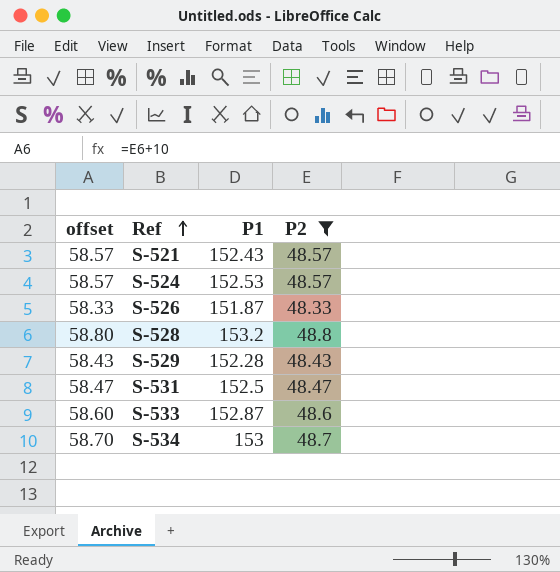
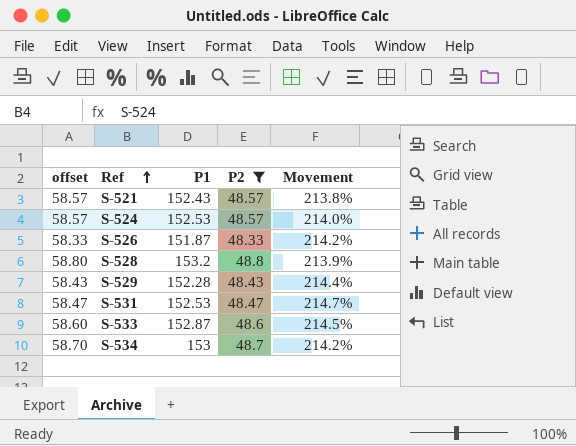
column Movement | formula: none -> ([P1] - [P2]) / [P2]
S-531 | P1: 152.5 -> 152.53

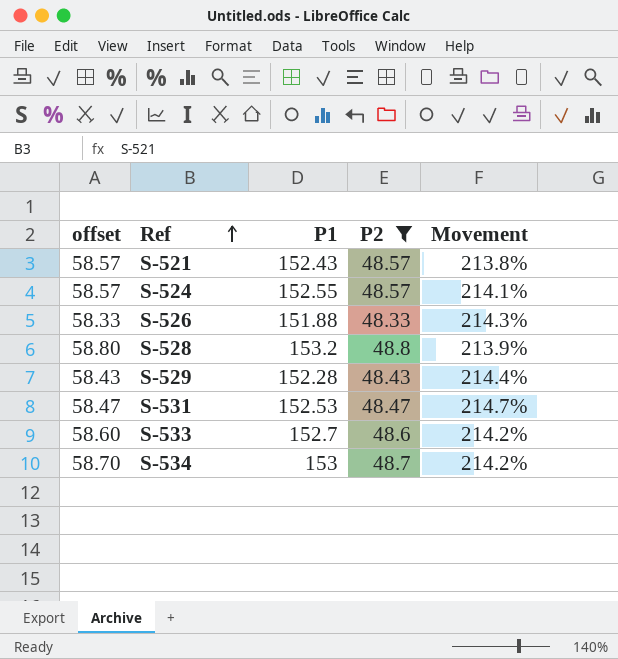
S-524 | P1: 152.53 -> 152.55
S-524 | Movement: 214.0% -> 214.1%
S-526 | P1: 151.87 -> 151.88
S-526 | Movement: 214.2% -> 214.3%
S-533 | P1: 152.87 -> 152.7
S-533 | Movement: 214.5% -> 214.2%

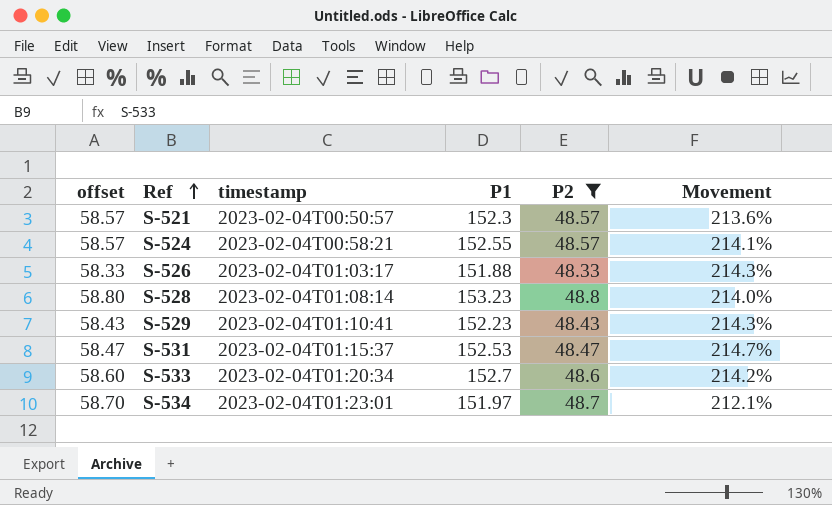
column timestamp | position: none -> 3
S-521 | P1: 152.43 -> 152.3
S-521 | Movement: 213.8% -> 213.6%
S-528 | P1: 153.2 -> 153.23
S-528 | Movement: 213.9% -> 214.0%
S-529 | P1: 152.28 -> 152.23
S-529 | Movement: 214.4% -> 214.3%
S-534 | P1: 153 -> 151.97
S-534 | Movement: 214.2% -> 212.1%

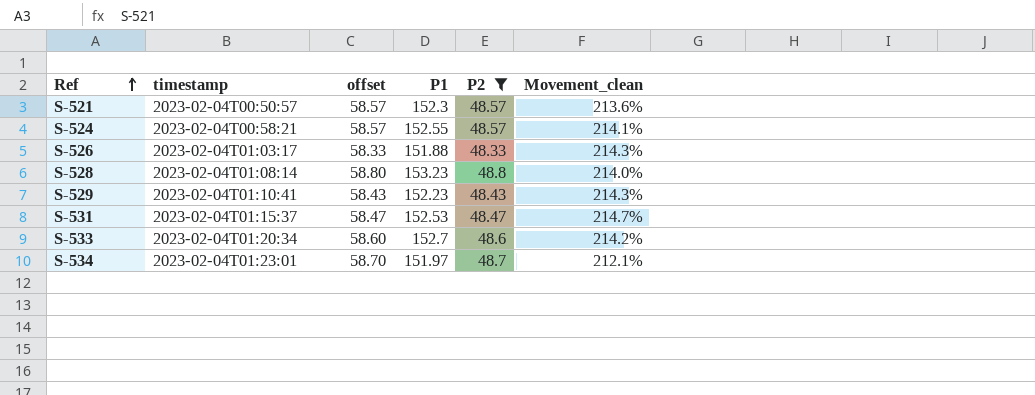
column offset | position: 1 -> 3
column name: Movement -> Movement_clean

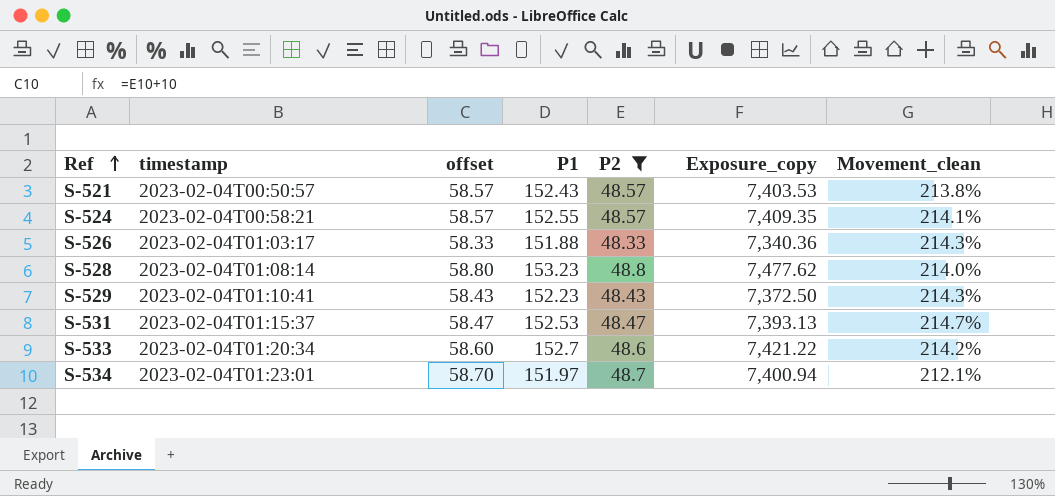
column Exposure_copy | formula: none -> [P1] * [P2]
S-521 | P1: 152.3 -> 152.43
S-521 | Movement_clean: 213.6% -> 213.8%

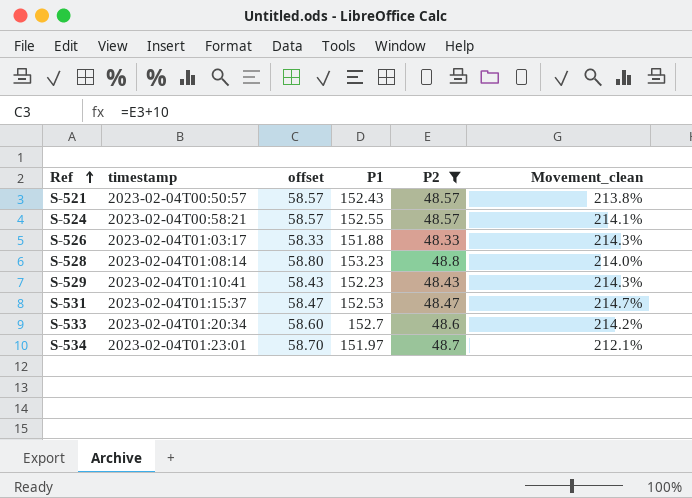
column Exposure_copy | formula: [P1] * [P2] -> none

